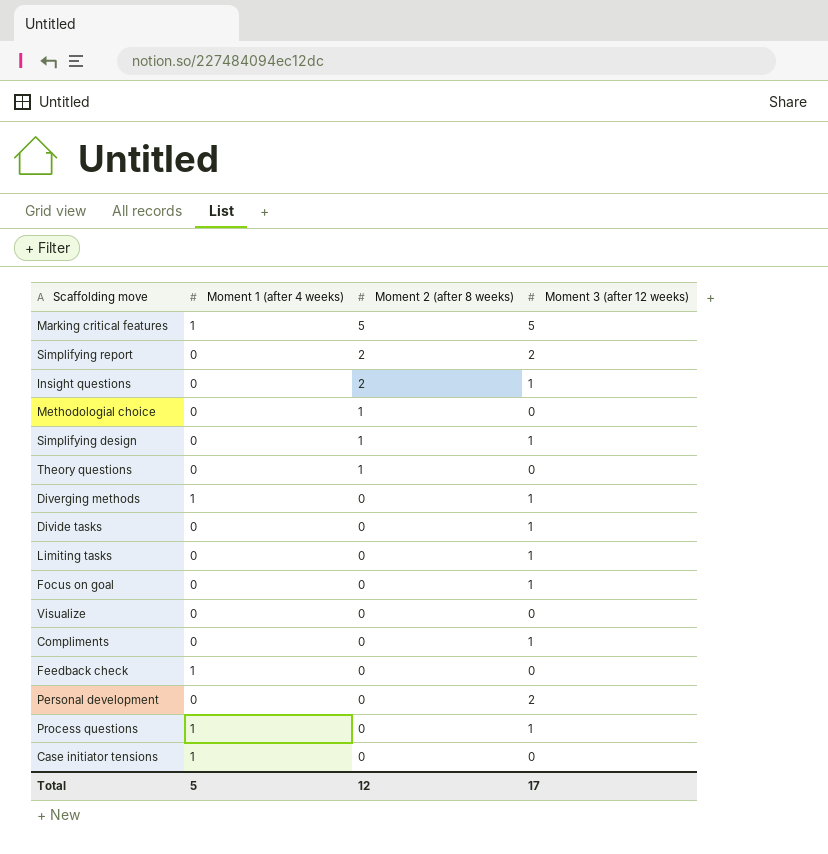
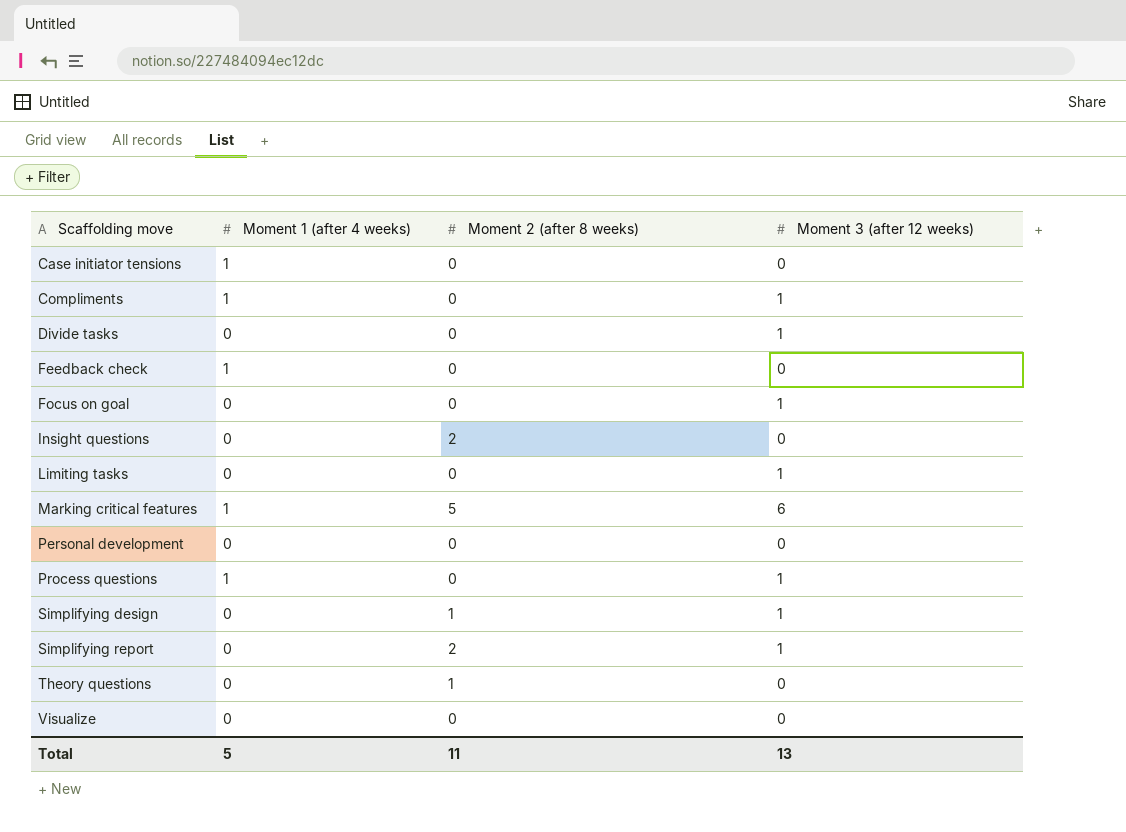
row order: Moment 2 (after 8 weeks) descending -> Scaffolding move ascending
row Methodologial choice: 0 | 1 | 0 -> none
row Diverging methods: 1 | 0 | 1 -> none
Compliments | Moment 1 (after 4 weeks): 0 -> 1
Insight questions | Moment 3 (after 12 weeks): 1 -> 0
Marking critical features | Moment 3 (after 12 weeks): 5 -> 6
Personal development | Moment 3 (after 12 weeks): 2 -> 0
Simplifying report | Moment 3 (after 12 weeks): 2 -> 1
Total | Moment 2 (after 8 weeks): 12 -> 11
Total | Moment 3 (after 12 weeks): 17 -> 13

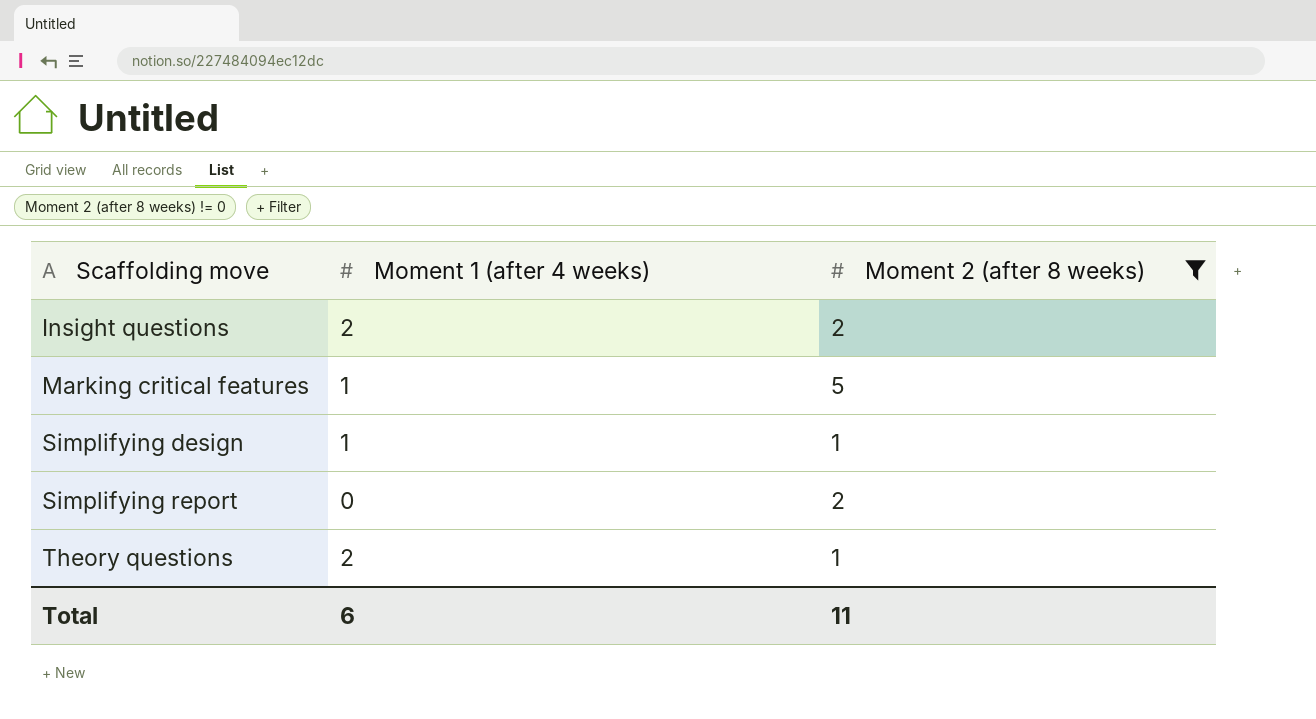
filter: none -> Moment 2 (after 8 weeks) != 0
column Moment 3 (after 12 weeks) | position: 4 -> none
Insight questions | Moment 1 (after 4 weeks): 0 -> 2
Simplifying design | Moment 1 (after 4 weeks): 0 -> 1
Theory questions | Moment 1 (after 4 weeks): 0 -> 2
Total | Moment 1 (after 4 weeks): 5 -> 6

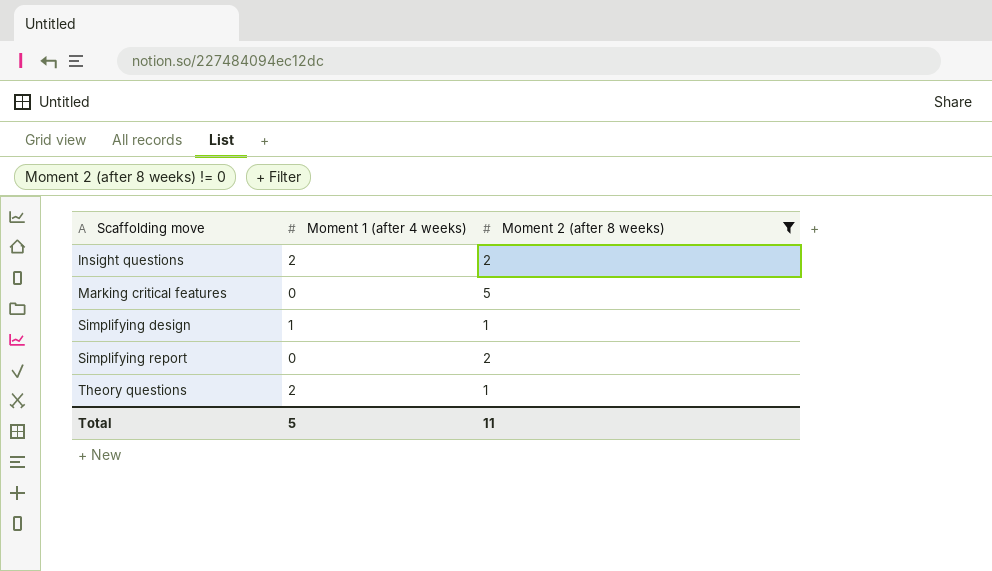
Marking critical features | Moment 1 (after 4 weeks): 1 -> 0
Total | Moment 1 (after 4 weeks): 6 -> 5

